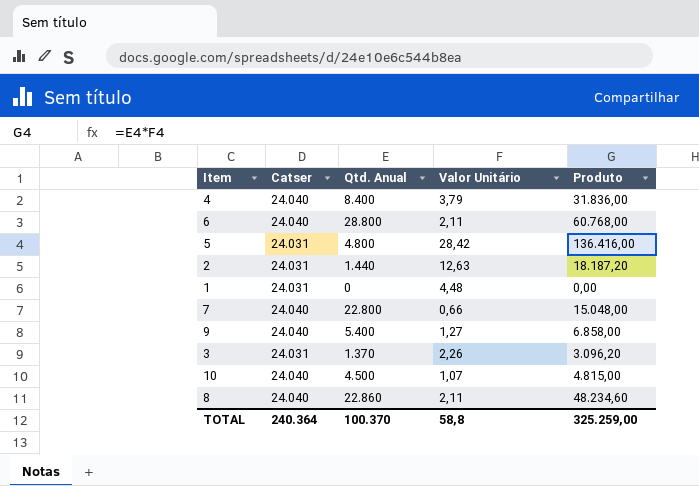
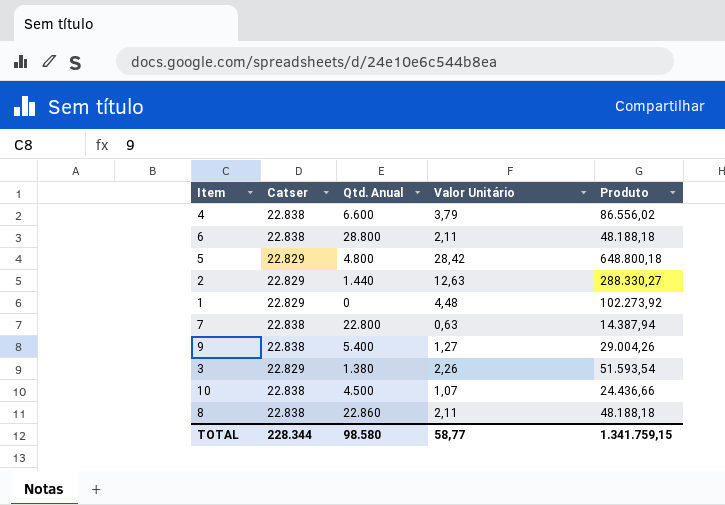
column Produto | formula: [Qtd. Anual] * [Valor Unitário] -> [Catser] * [Valor Unitário]
4 | Catser: 24.040 -> 22.838
4 | Qtd. Anual: 8.400 -> 6.600
6 | Catser: 24.040 -> 22.838
5 | Catser: 24.031 -> 22.829
2 | Catser: 24.031 -> 22.829
1 | Catser: 24.031 -> 22.829
7 | Catser: 24.040 -> 22.838
7 | Valor Unitário: 0,66 -> 0,63
9 | Catser: 24.040 -> 22.838
3 | Catser: 24.031 -> 22.829
3 | Qtd. Anual: 1.370 -> 1.380
10 | Catser: 24.040 -> 22.838
8 | Catser: 24.040 -> 22.838
TOTAL | Catser: 240.364 -> 228.344
TOTAL | Qtd. Anual: 100.370 -> 98.580
TOTAL | Valor Unitário: 58,8 -> 58,77
TOTAL | Produto: 325.259,00 -> 1.341.759,15

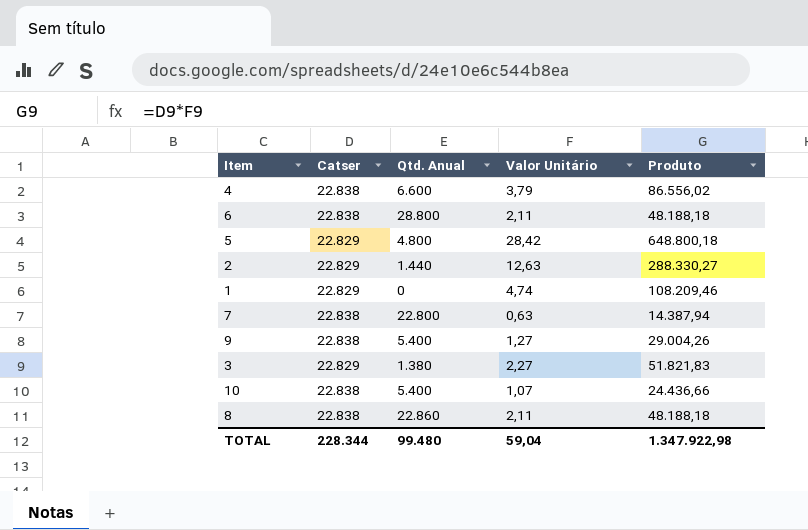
1 | Valor Unitário: 4,48 -> 4,74
1 | Produto: 102.273,92 -> 108.209,46
3 | Valor Unitário: 2,26 -> 2,27
3 | Produto: 51.593,54 -> 51.821,83
10 | Qtd. Anual: 4.500 -> 5.400
TOTAL | Qtd. Anual: 98.580 -> 99.480
TOTAL | Valor Unitário: 58,77 -> 59,04
TOTAL | Produto: 1.341.759,15 -> 1.347.922,98

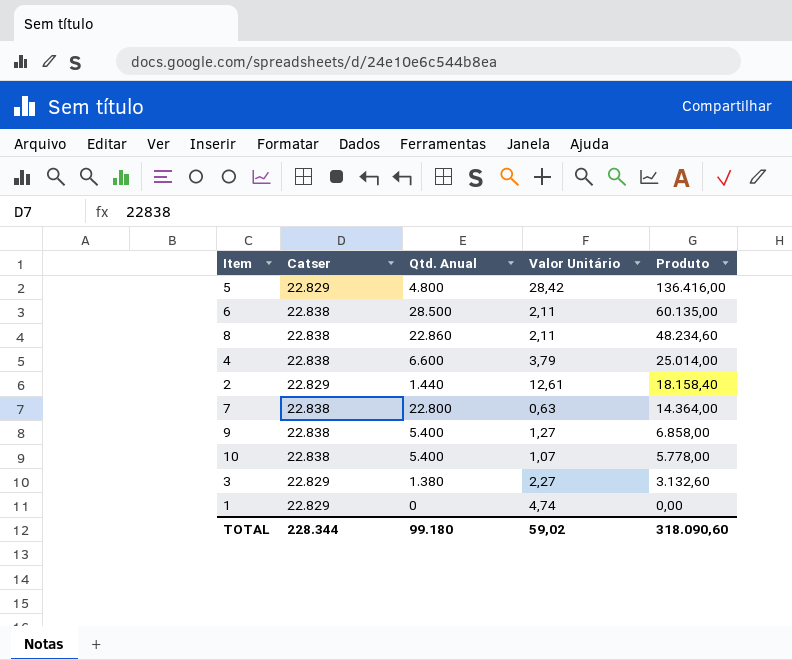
row order: none -> Produto descending
column Produto | formula: [Catser] * [Valor Unitário] -> [Qtd. Anual] * [Valor Unitário]
6 | Qtd. Anual: 28.800 -> 28.500
2 | Valor Unitário: 12,63 -> 12,61
TOTAL | Qtd. Anual: 99.480 -> 99.180
TOTAL | Valor Unitário: 59,04 -> 59,02
TOTAL | Produto: 1.347.922,98 -> 318.090,60

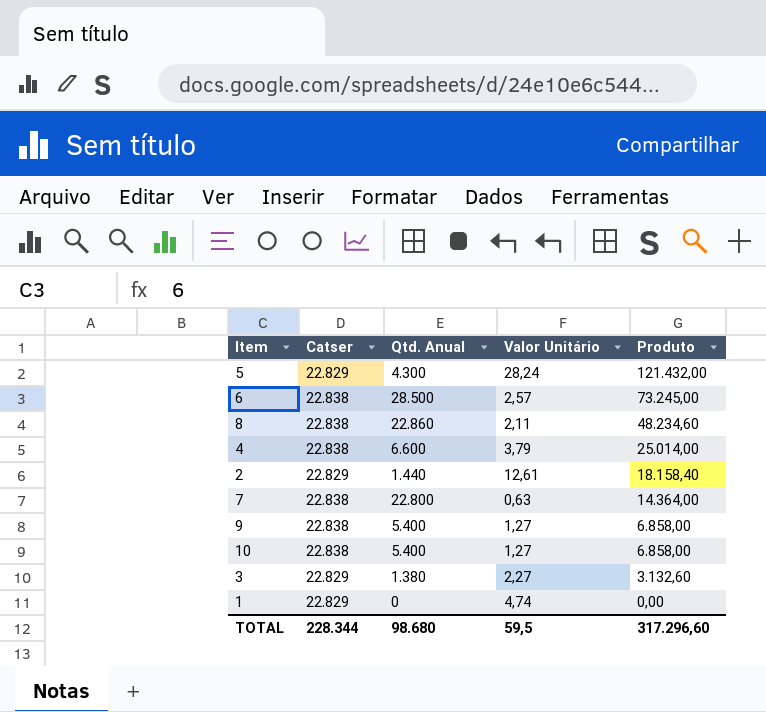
5 | Qtd. Anual: 4.800 -> 4.300
5 | Valor Unitário: 28,42 -> 28,24
5 | Produto: 136.416,00 -> 121.432,00
6 | Valor Unitário: 2,11 -> 2,57
6 | Produto: 60.135,00 -> 73.245,00
10 | Valor Unitário: 1,07 -> 1,27
10 | Produto: 5.778,00 -> 6.858,00
TOTAL | Qtd. Anual: 99.180 -> 98.680
TOTAL | Valor Unitário: 59,02 -> 59,5
TOTAL | Produto: 318.090,60 -> 317.296,60

